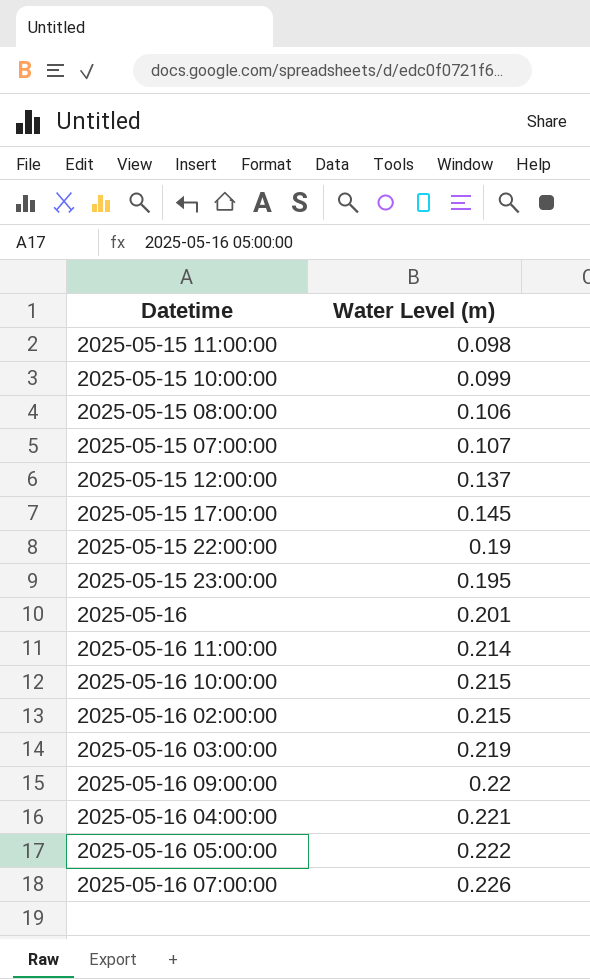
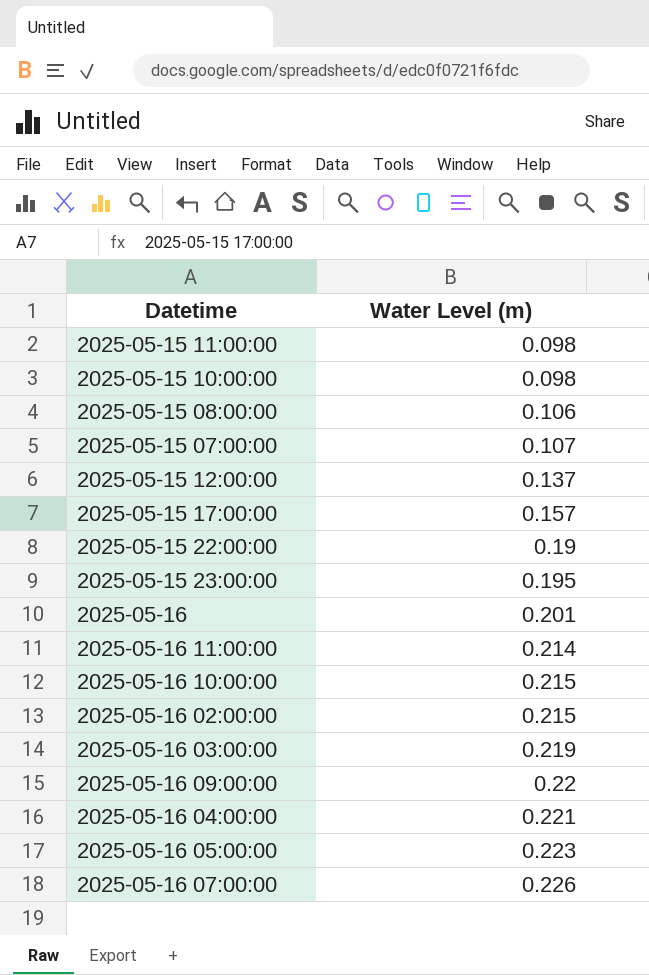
2025-05-15 10:00:00 | Water Level (m): 0.099 -> 0.098
2025-05-15 17:00:00 | Water Level (m): 0.145 -> 0.157
2025-05-16 05:00:00 | Water Level (m): 0.222 -> 0.223

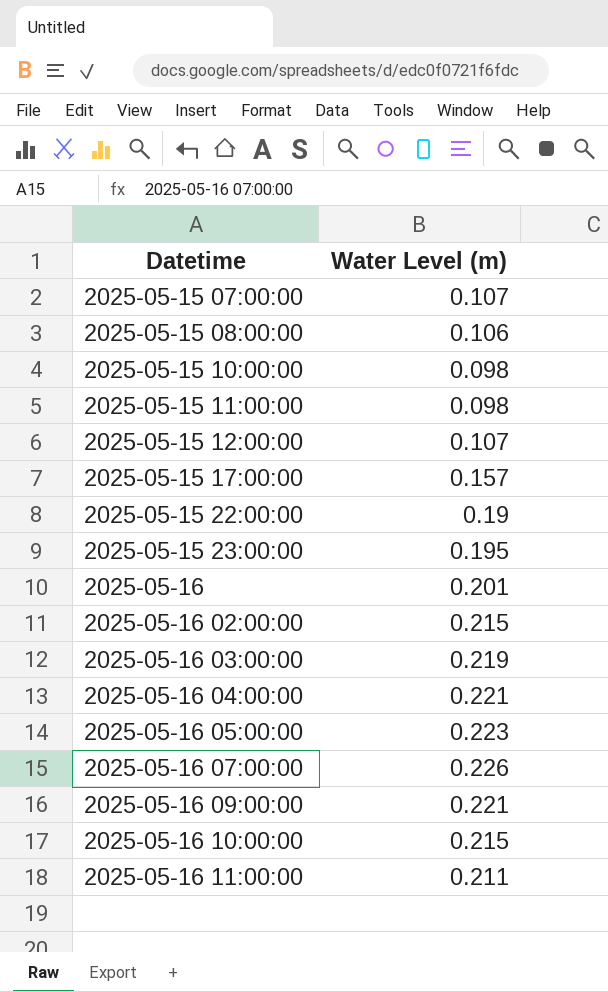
row order: Water Level (m) ascending -> Datetime ascending
2025-05-15 12:00:00 | Water Level (m): 0.137 -> 0.107
2025-05-16 09:00:00 | Water Level (m): 0.22 -> 0.221
2025-05-16 11:00:00 | Water Level (m): 0.214 -> 0.211

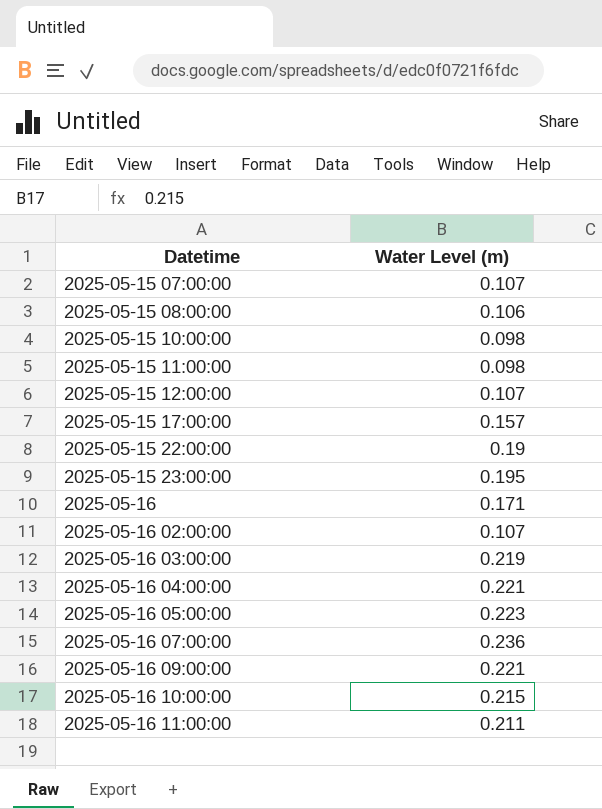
2025-05-16 | Water Level (m): 0.201 -> 0.171
2025-05-16 02:00:00 | Water Level (m): 0.215 -> 0.107
2025-05-16 07:00:00 | Water Level (m): 0.226 -> 0.236

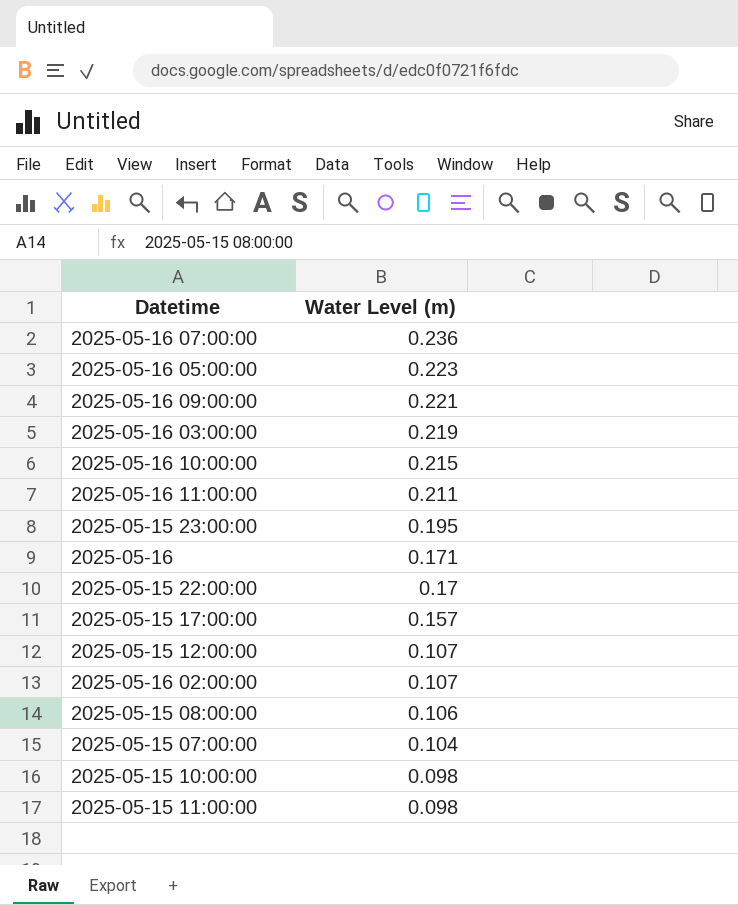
row order: Datetime ascending -> Water Level (m) descending
row 2025-05-16 04:00:00: 0.221 -> none
2025-05-15 22:00:00 | Water Level (m): 0.19 -> 0.17
2025-05-15 07:00:00 | Water Level (m): 0.107 -> 0.104

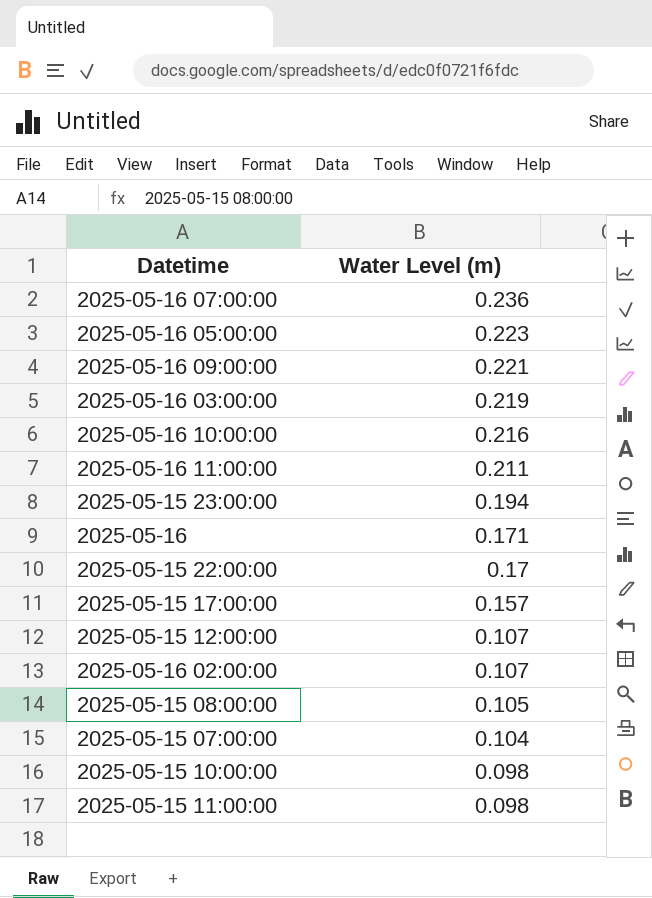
2025-05-16 10:00:00 | Water Level (m): 0.215 -> 0.216
2025-05-15 23:00:00 | Water Level (m): 0.195 -> 0.194
2025-05-15 08:00:00 | Water Level (m): 0.106 -> 0.105

